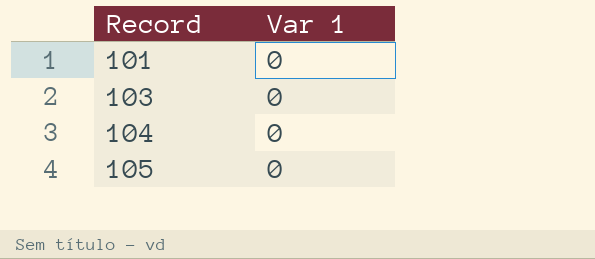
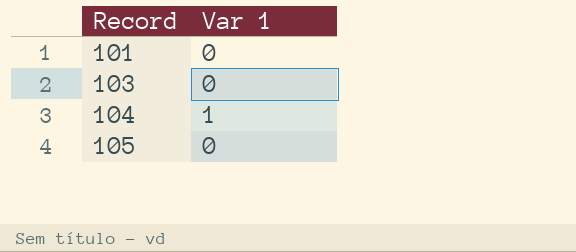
104 | Var 1: 0 -> 1

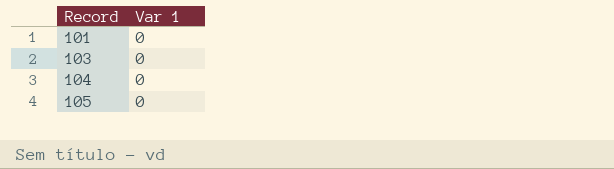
104 | Var 1: 1 -> 0

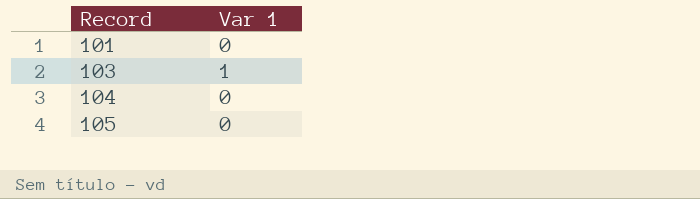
103 | Var 1: 0 -> 1

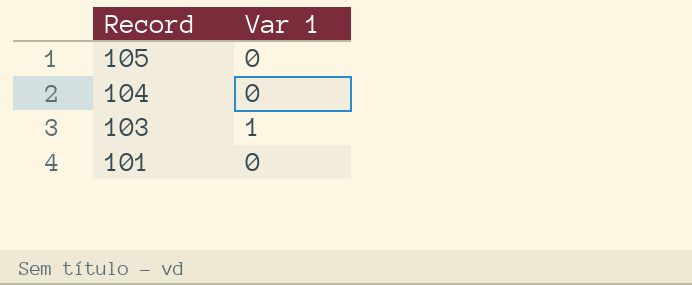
row order: Record ascending -> Record descending

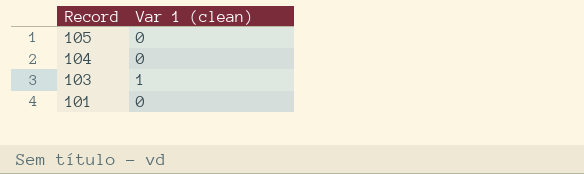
column name: Var 1 -> Var 1 (clean)

